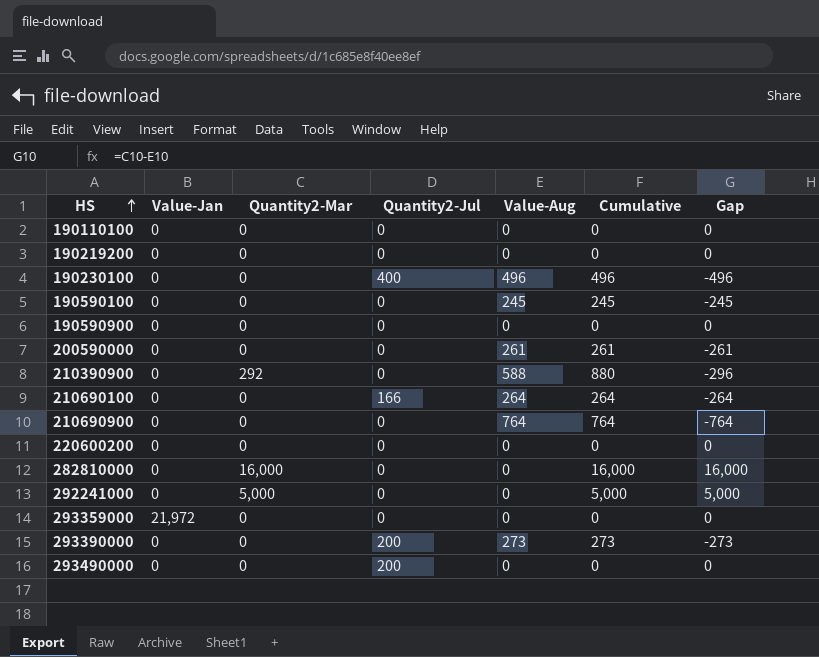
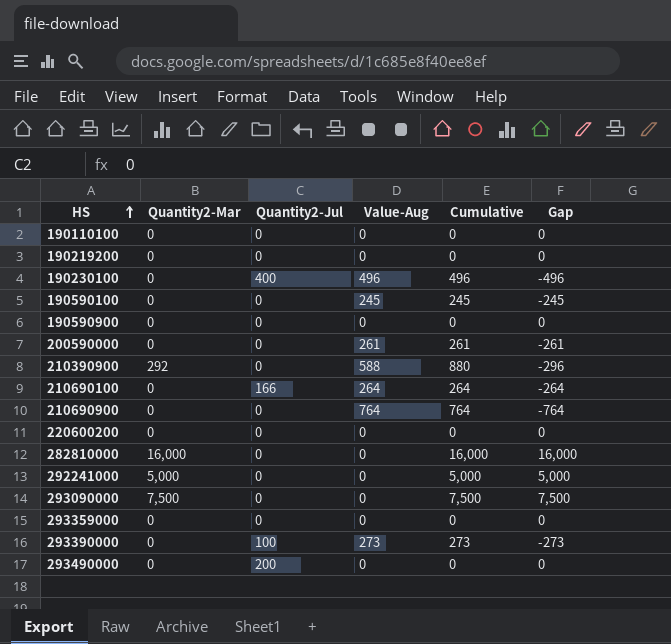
column Value-Jan | position: 2 -> none
row 293090000: none -> 7,500 | 0 | 0 | 7,500 | 7,500
293390000 | Quantity2-Jul: 200 -> 100

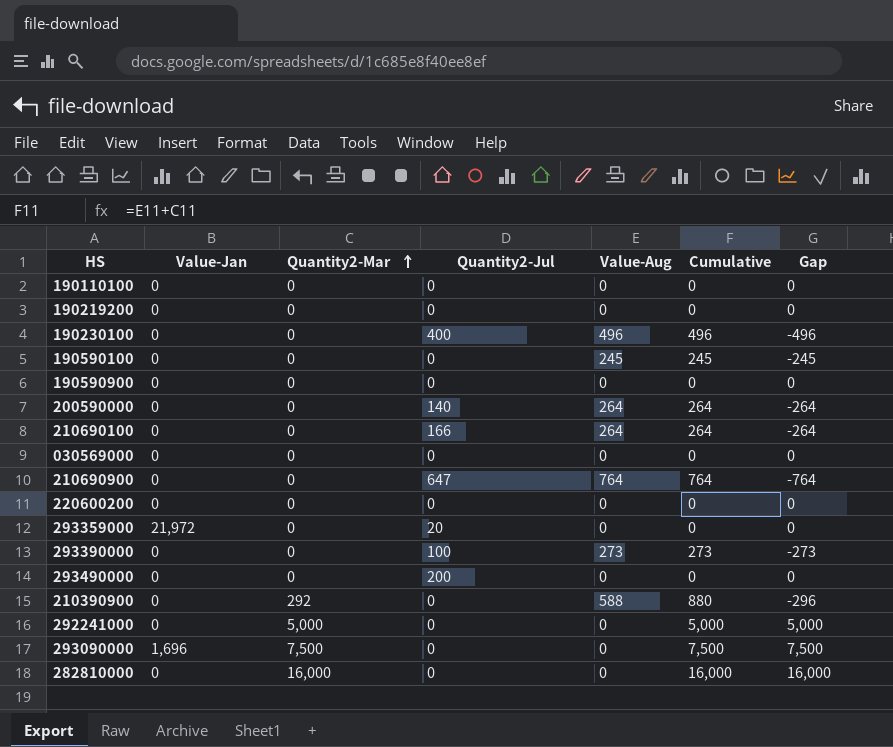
row order: HS ascending -> Quantity2-Mar ascending
column Value-Jan | position: none -> 2
200590000 | Quantity2-Jul: 0 -> 140
200590000 | Value-Aug: 261 -> 264
200590000 | Cumulative: 261 -> 264
200590000 | Gap: -261 -> -264
row 030569000: none -> 0 | 0 | 0 | 0 | 0 | 0
210690900 | Quantity2-Jul: 0 -> 647
293359000 | Quantity2-Jul: 0 -> 20

